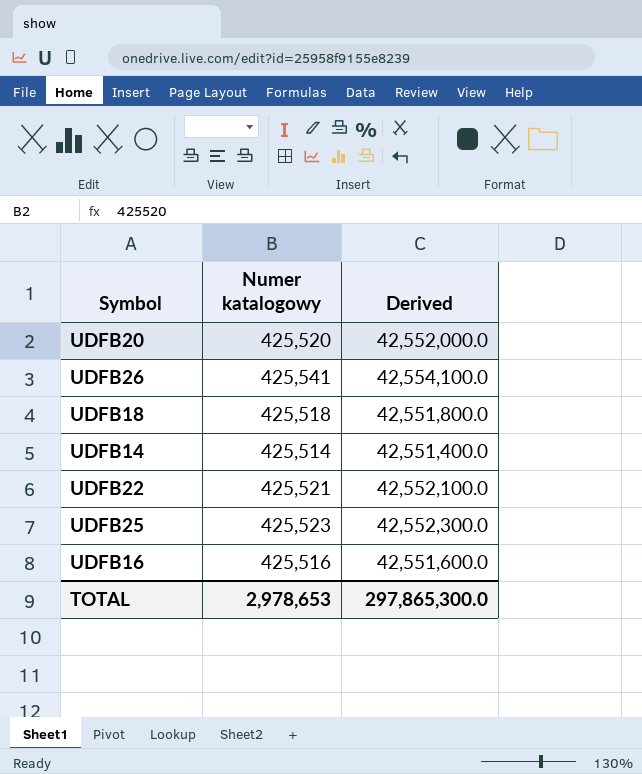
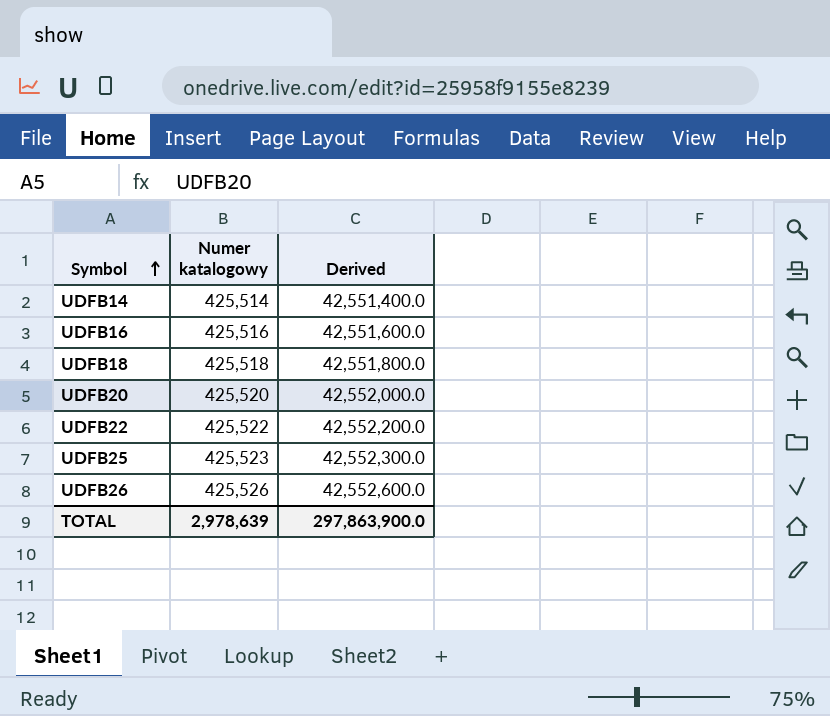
row order: none -> Symbol ascending
UDFB22 | Numer katalogowy: 425,521 -> 425,522
UDFB22 | Derived: 42,552,100.0 -> 42,552,200.0
UDFB26 | Numer katalogowy: 425,541 -> 425,526
UDFB26 | Derived: 42,554,100.0 -> 42,552,600.0
TOTAL | Numer katalogowy: 2,978,653 -> 2,978,639
TOTAL | Derived: 297,865,300.0 -> 297,863,900.0

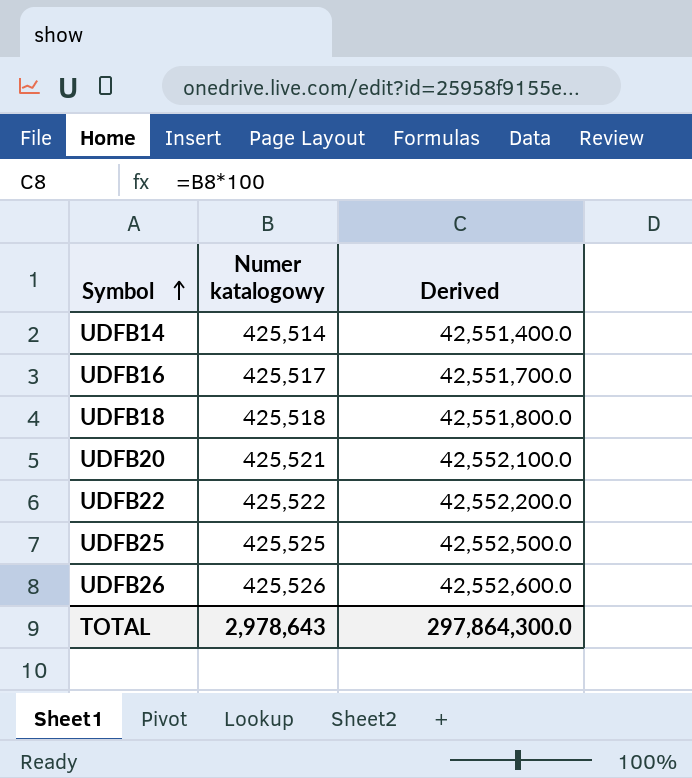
UDFB16 | Numer katalogowy: 425,516 -> 425,517
UDFB16 | Derived: 42,551,600.0 -> 42,551,700.0
UDFB20 | Numer katalogowy: 425,520 -> 425,521
UDFB20 | Derived: 42,552,000.0 -> 42,552,100.0
UDFB25 | Numer katalogowy: 425,523 -> 425,525
UDFB25 | Derived: 42,552,300.0 -> 42,552,500.0
TOTAL | Numer katalogowy: 2,978,639 -> 2,978,643
TOTAL | Derived: 297,863,900.0 -> 297,864,300.0

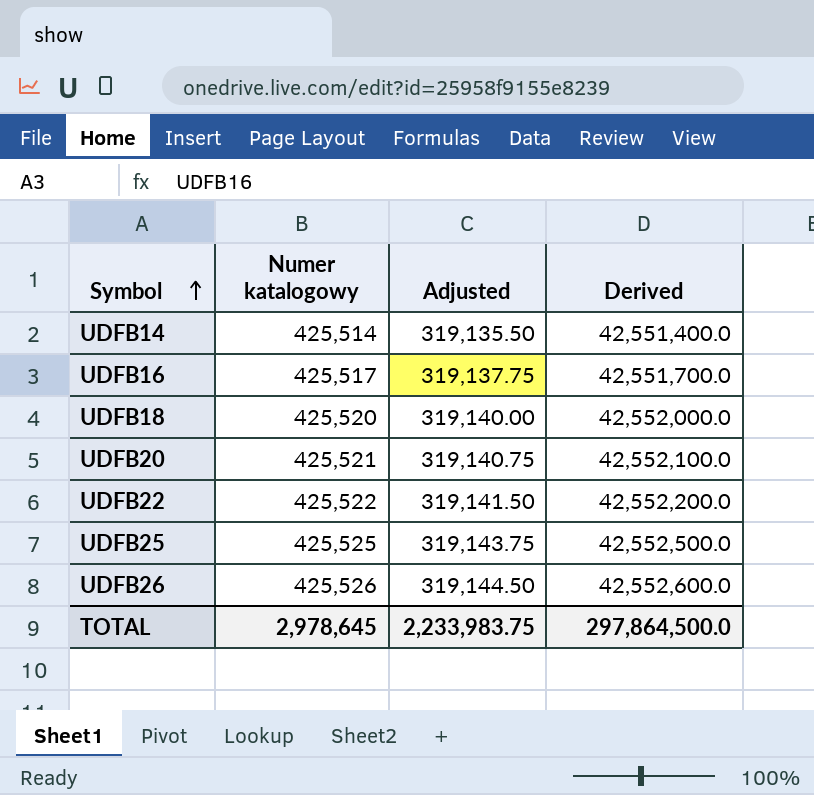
column Adjusted | formula: none -> [Numer katalogowy] * 0.75
UDFB18 | Numer katalogowy: 425,518 -> 425,520
UDFB18 | Derived: 42,551,800.0 -> 42,552,000.0
TOTAL | Numer katalogowy: 2,978,643 -> 2,978,645
TOTAL | Derived: 297,864,300.0 -> 297,864,500.0

